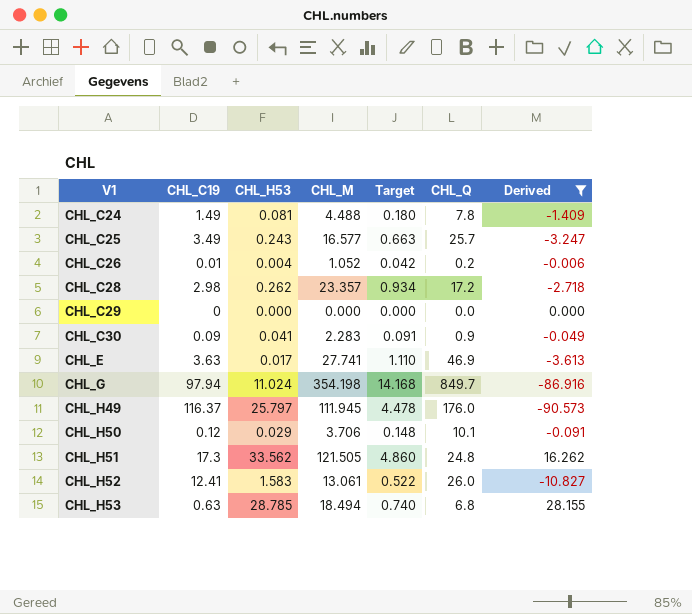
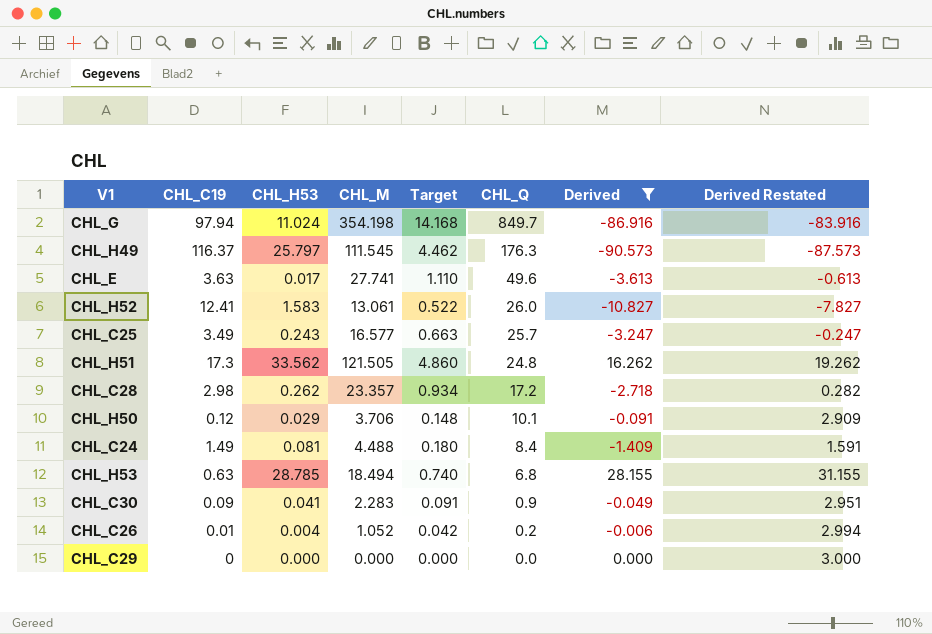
row order: V1 ascending -> CHL_Q descending
column Derived Restated | formula: none -> [Derived] + 3
CHL_H49 | CHL_M: 111.945 -> 111.545
CHL_H49 | Target: 4.478 -> 4.462
CHL_H49 | CHL_Q: 176.0 -> 176.3
CHL_E | CHL_Q: 46.9 -> 49.6
CHL_C24 | CHL_Q: 7.8 -> 8.4

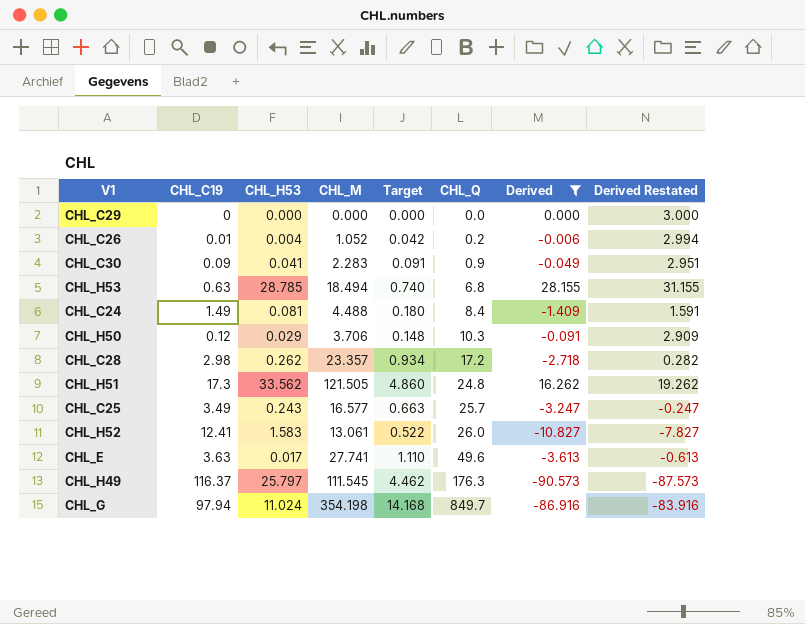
row order: CHL_Q descending -> CHL_Q ascending
CHL_H50 | CHL_Q: 10.1 -> 10.3

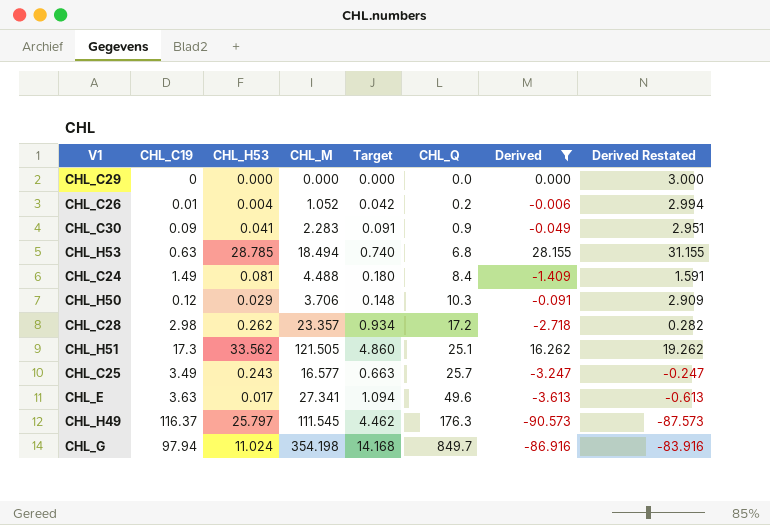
row CHL_H52: 12.41 | 1.583 | 13.061 | 0.522 | 26.0 | -10.827 | -7.827 -> none
CHL_H51 | CHL_Q: 24.8 -> 25.1
CHL_E | CHL_M: 27.741 -> 27.341
CHL_E | Target: 1.110 -> 1.094

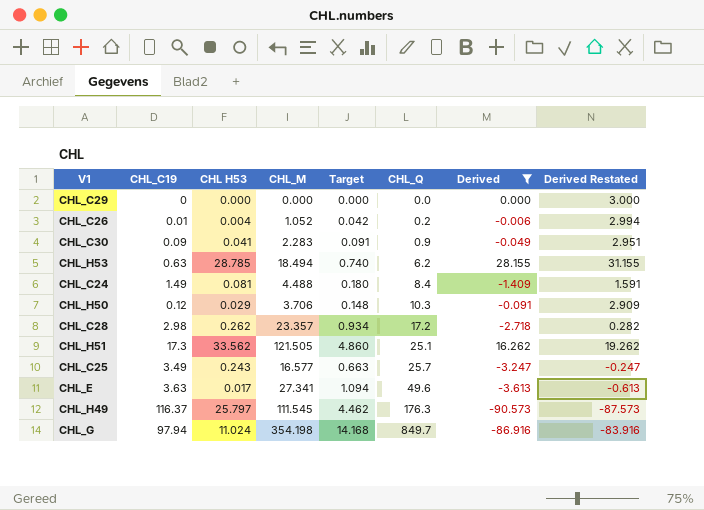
column name: CHL_H53 -> CHL H53
CHL_H53 | CHL_Q: 6.8 -> 6.2

